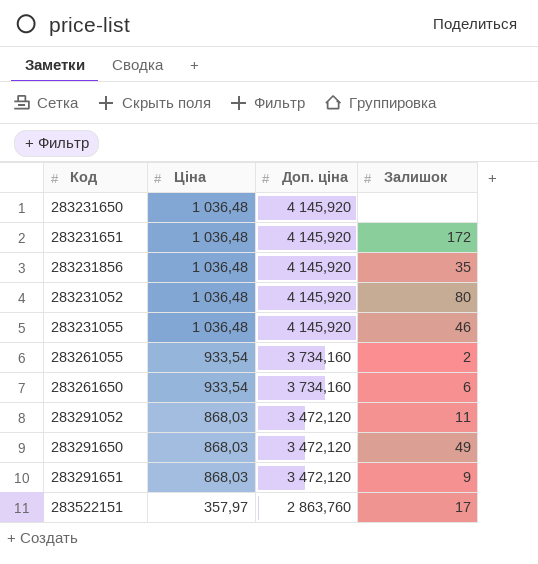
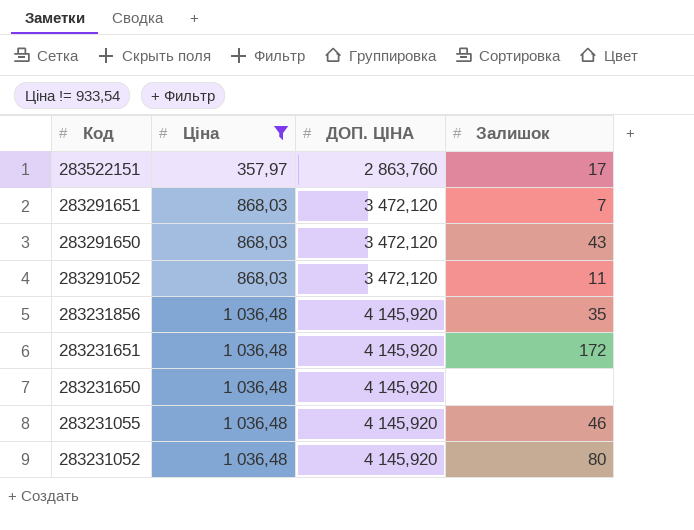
filter: none -> Ціна != 933,54
row order: Ціна descending -> Код descending
column name: Доп. ціна -> ДОП. ЦІНА
283291651 | Залишок: 9 -> 7
283291650 | Залишок: 49 -> 43

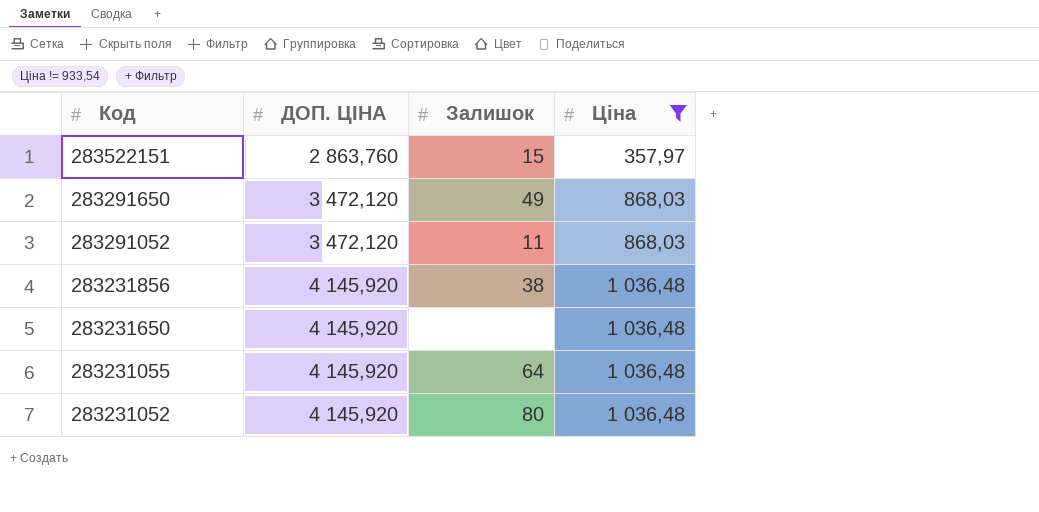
column Ціна | position: 2 -> 4
row 283291651: 868,03 | 3 472,120 | 7 -> none
row 283231651: 1 036,48 | 4 145,920 | 172 -> none
283522151 | Залишок: 17 -> 15
283291650 | Залишок: 43 -> 49
283231856 | Залишок: 35 -> 38
283231055 | Залишок: 46 -> 64

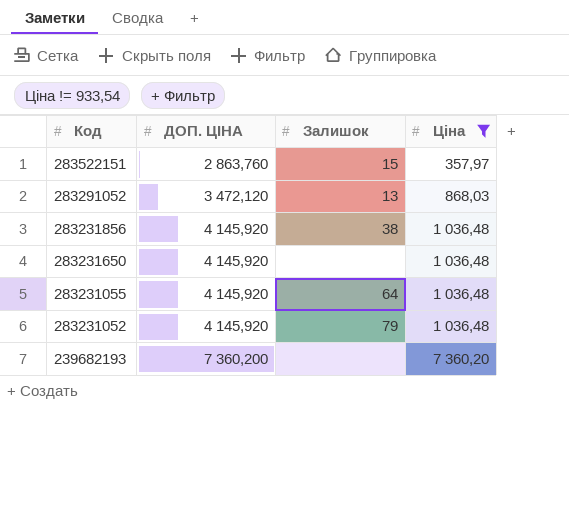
row 283291650: 3 472,120 | 49 | 868,03 -> none
283291052 | Залишок: 11 -> 13
283231052 | Залишок: 80 -> 79
row 239682193: none -> 7 360,200 | none | 7 360,20

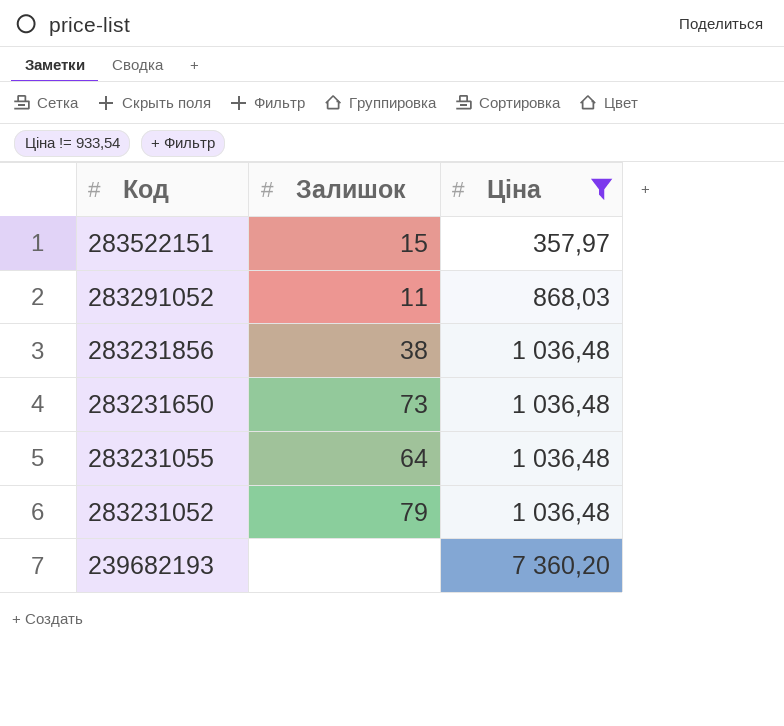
column ДОП. ЦІНА | position: 2 -> none
283291052 | Залишок: 13 -> 11
283231650 | Залишок: none -> 73

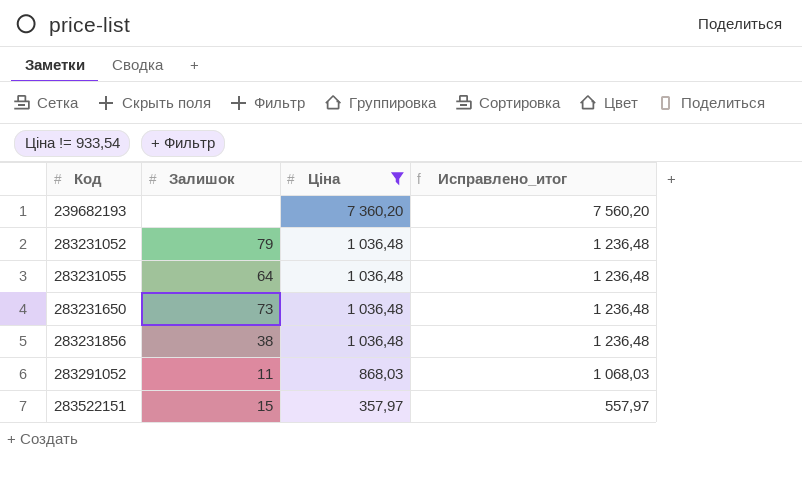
row order: Код descending -> Код ascending
column Исправлено_итог | formula: none -> [Ціна] + 200

